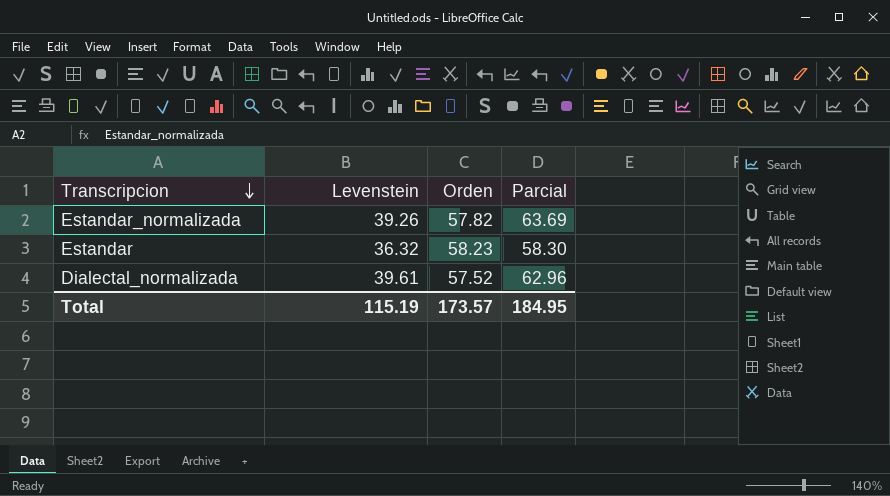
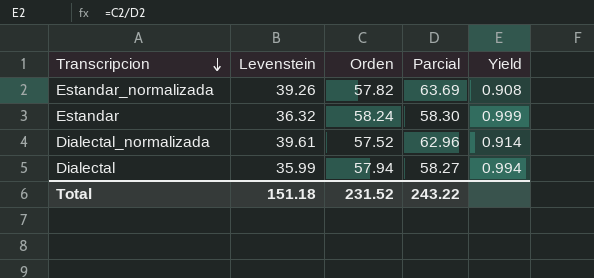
column Yield | formula: none -> [Orden] / [Parcial]
Estandar | Orden: 58.23 -> 58.24
row Dialectal: none -> 35.99 | 57.94 | 58.27 | 0.994
Total | Levenstein: 115.19 -> 151.18
Total | Orden: 173.57 -> 231.52
Total | Parcial: 184.95 -> 243.22

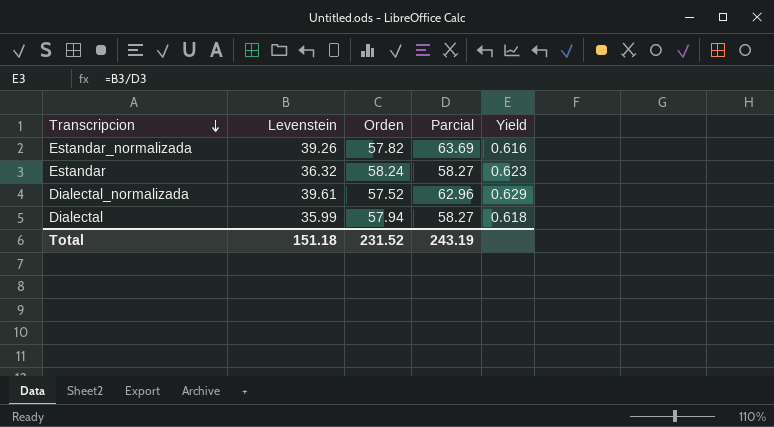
column Yield | formula: [Orden] / [Parcial] -> [Levenstein] / [Parcial]
Estandar | Parcial: 58.30 -> 58.27
Total | Parcial: 243.22 -> 243.19

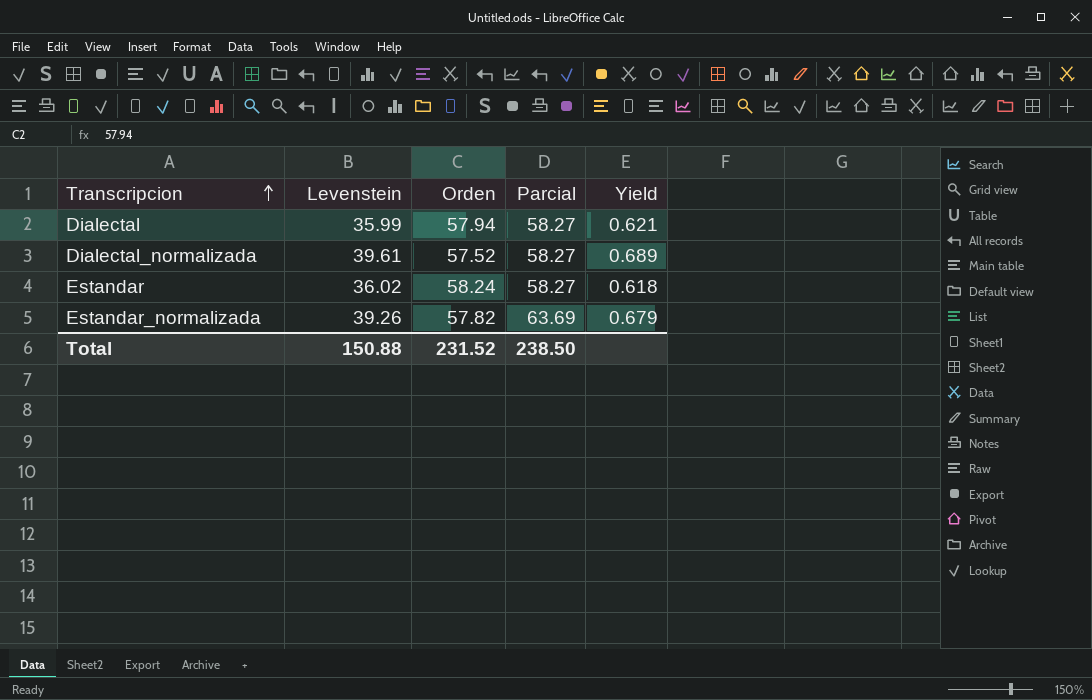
row order: Transcripcion descending -> Transcripcion ascending
column Yield | formula: [Levenstein] / [Parcial] -> [Levenstein] / [Orden]
Dialectal_normalizada | Parcial: 62.96 -> 58.27
Estandar | Levenstein: 36.32 -> 36.02
Total | Levenstein: 151.18 -> 150.88
Total | Parcial: 243.19 -> 238.50

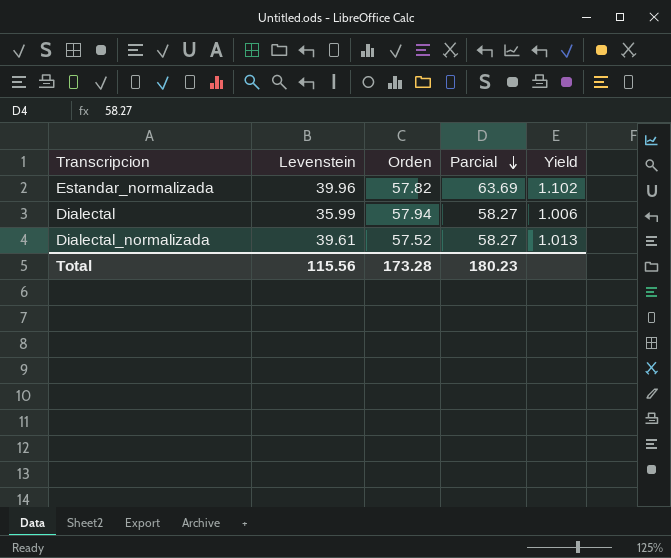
row order: Transcripcion ascending -> Parcial descending
column Yield | formula: [Levenstein] / [Orden] -> [Parcial] / [Orden]
row Estandar: 36.02 | 58.24 | 58.27 | 0.618 -> none
Estandar_normalizada | Levenstein: 39.26 -> 39.96
Total | Levenstein: 150.88 -> 115.56
Total | Orden: 231.52 -> 173.28
Total | Parcial: 238.50 -> 180.23

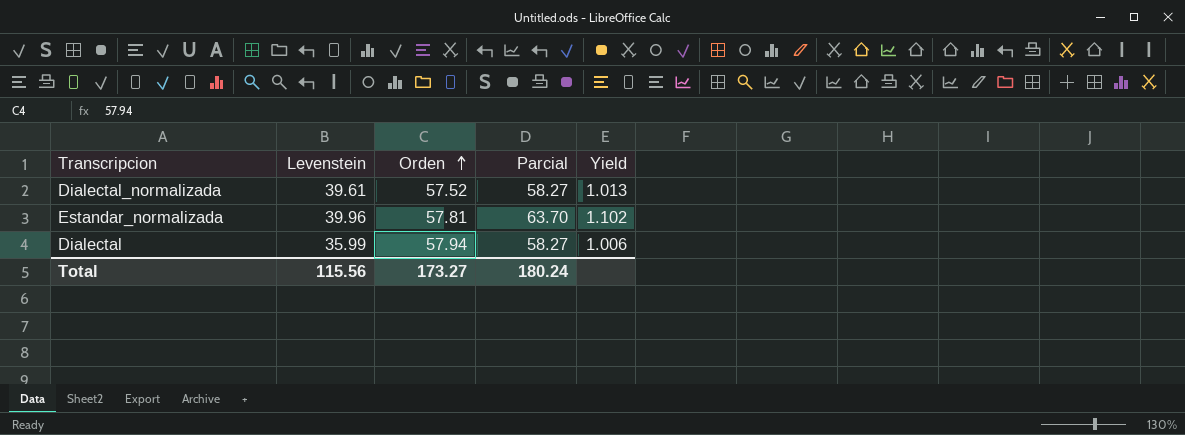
row order: Parcial descending -> Orden ascending
Estandar_normalizada | Orden: 57.82 -> 57.81
Estandar_normalizada | Parcial: 63.69 -> 63.70
Total | Orden: 173.28 -> 173.27
Total | Parcial: 180.23 -> 180.24

